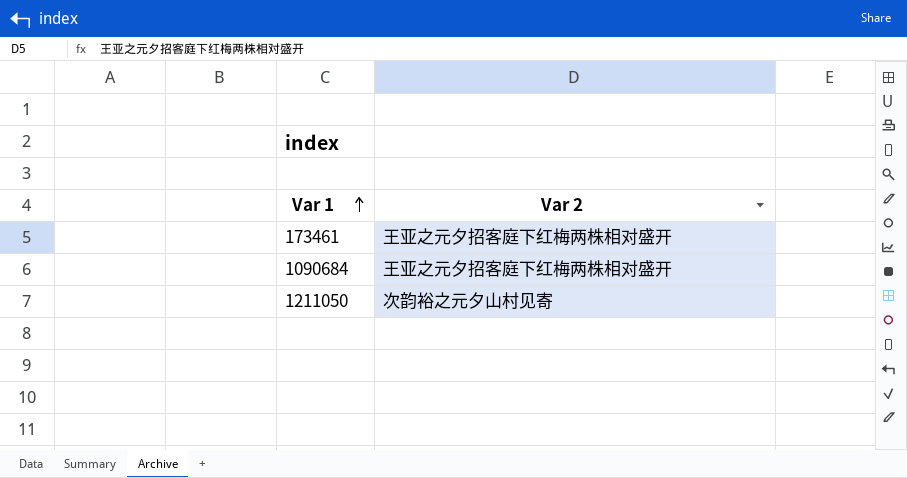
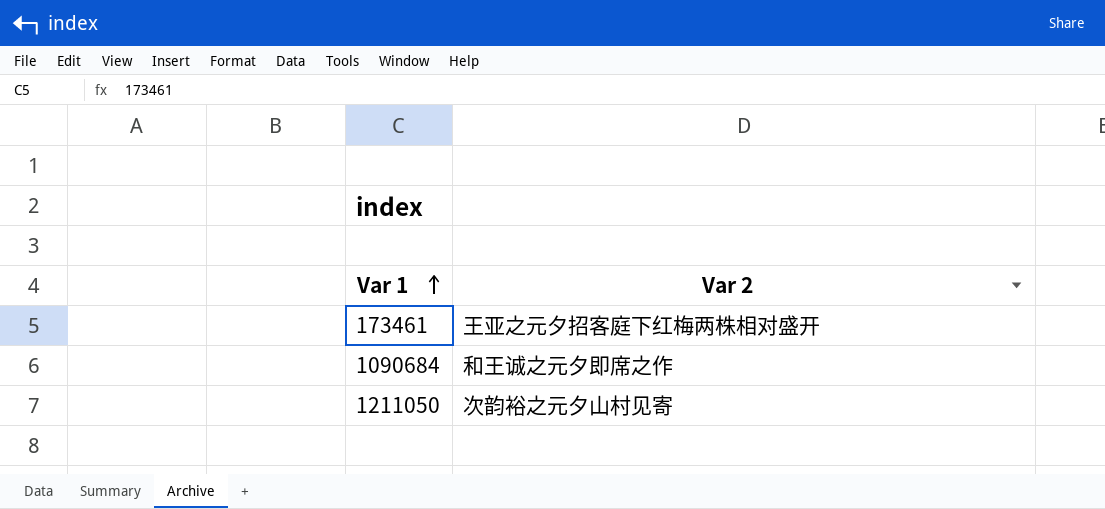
1090684 | Var 2: 王亚之元夕招客庭下红梅两株相对盛开 -> 和王诚之元夕即席之作

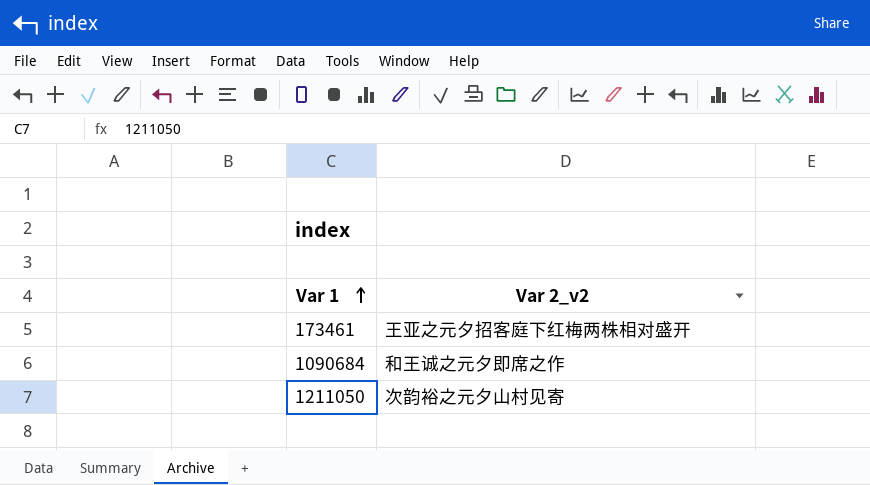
column name: Var 2 -> Var 2_v2

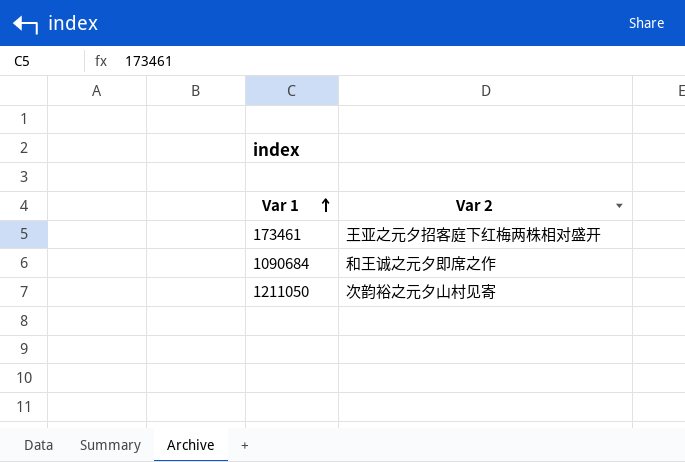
column name: Var 2_v2 -> Var 2

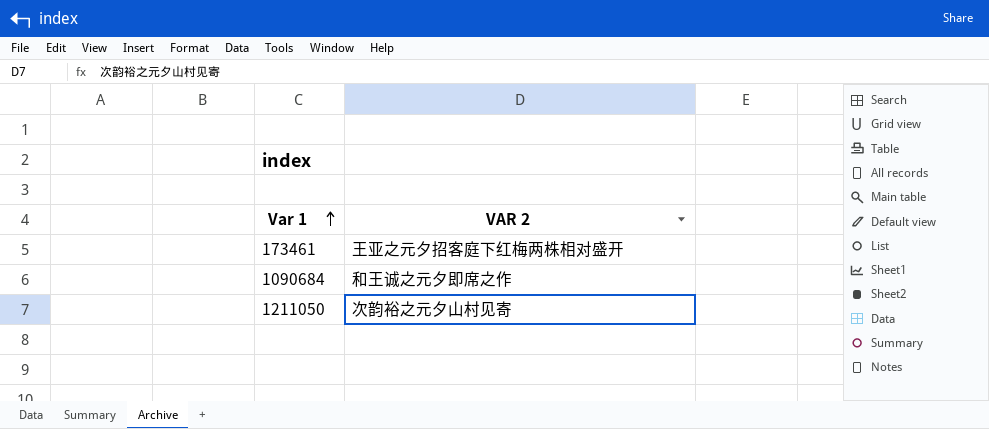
column name: Var 2 -> VAR 2

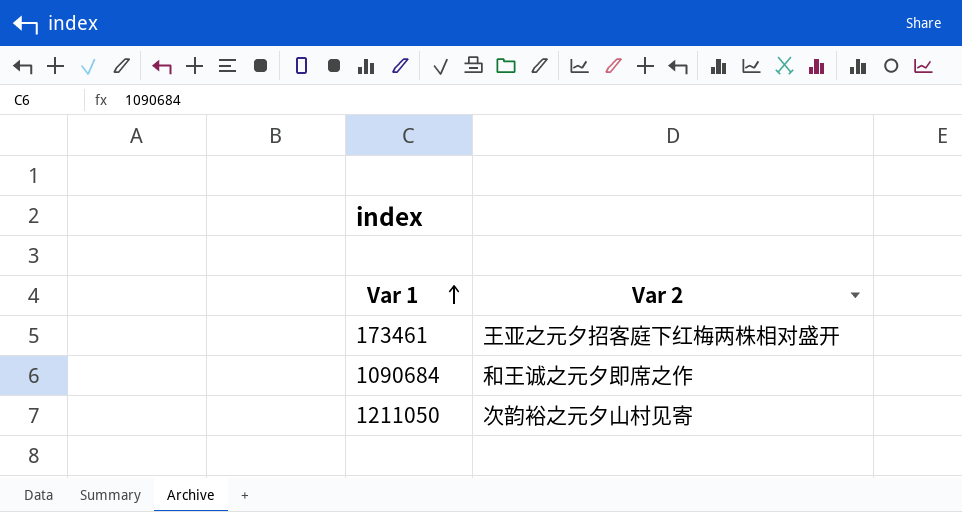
column name: VAR 2 -> Var 2

